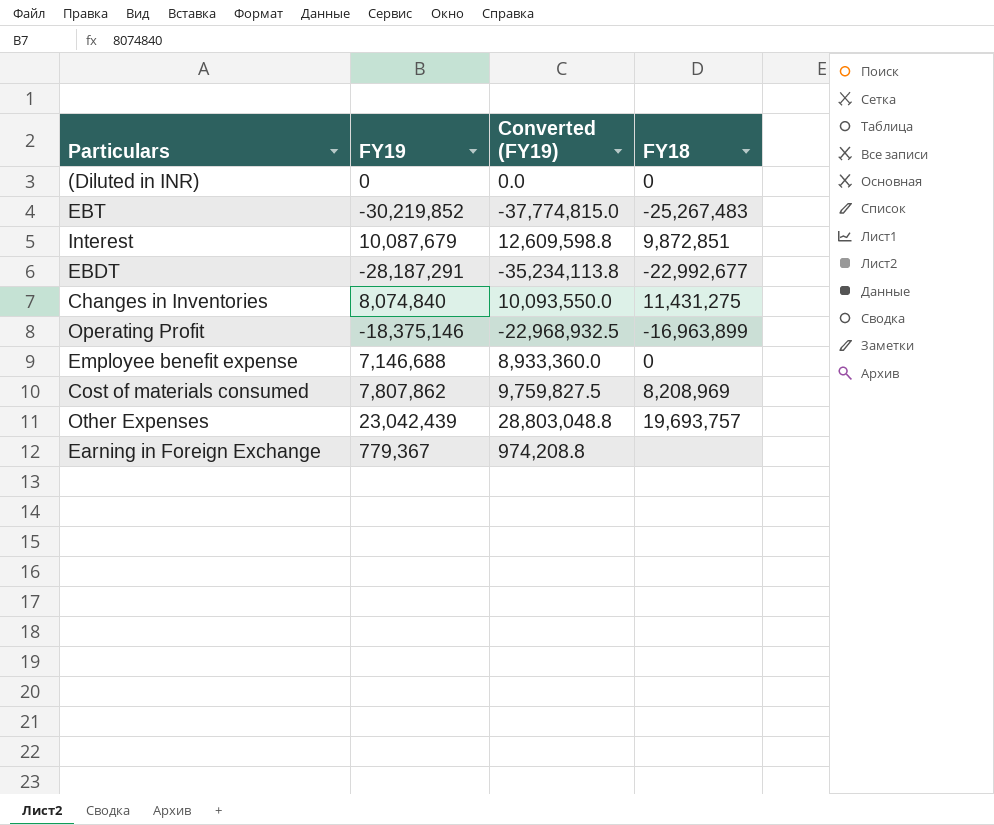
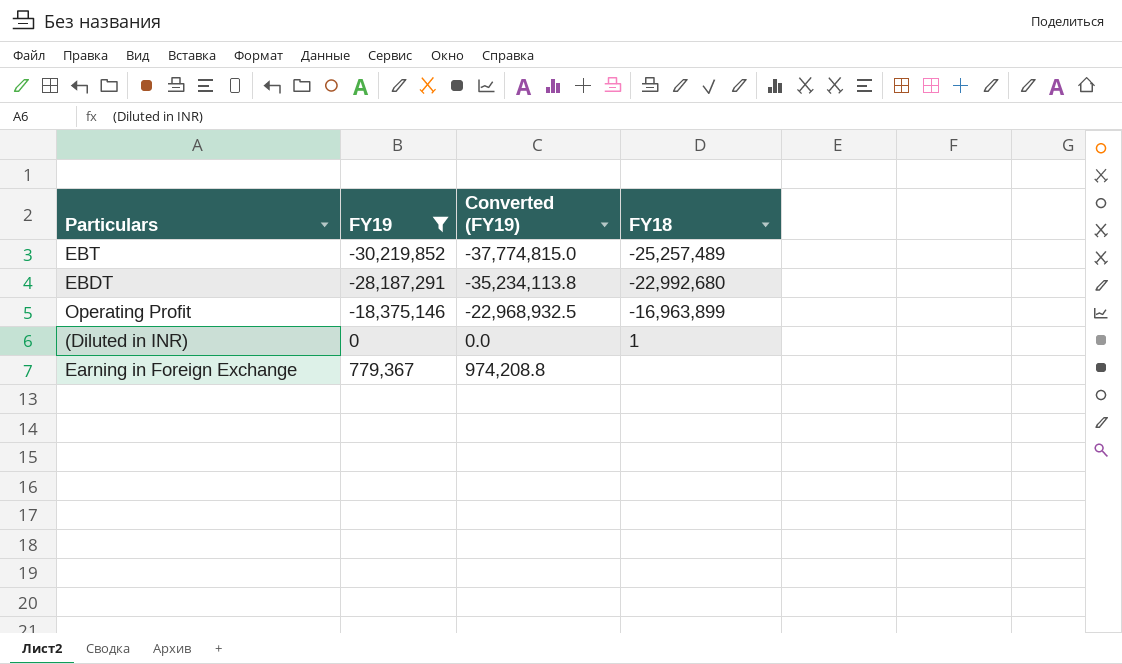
filter: none -> FY19 <= 779,367
row order: none -> FY19 ascending
EBT | FY18: -25,267,483 -> -25,257,489
EBDT | FY18: -22,992,677 -> -22,992,680
(Diluted in INR) | FY18: 0 -> 1

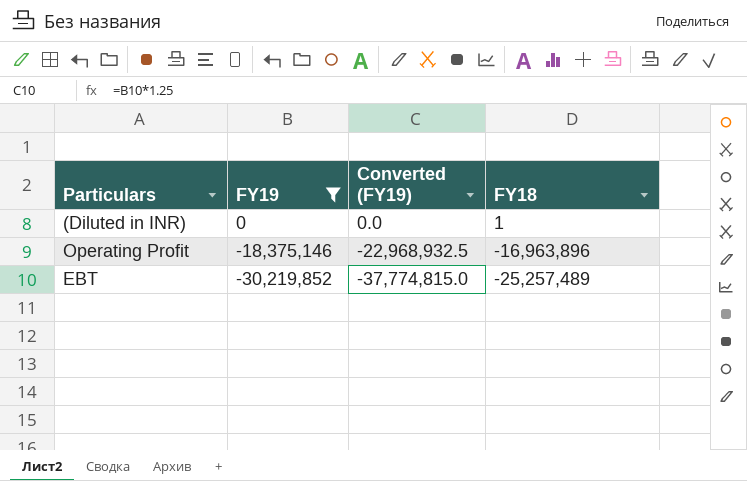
row order: FY19 ascending -> FY19 descending
row EBDT: -28,187,291 | -35,234,113.8 | -22,992,680 -> none
row Earning in Foreign Exchange: 779,367 | 974,208.8 | none -> none
Operating Profit | FY18: -16,963,899 -> -16,963,896

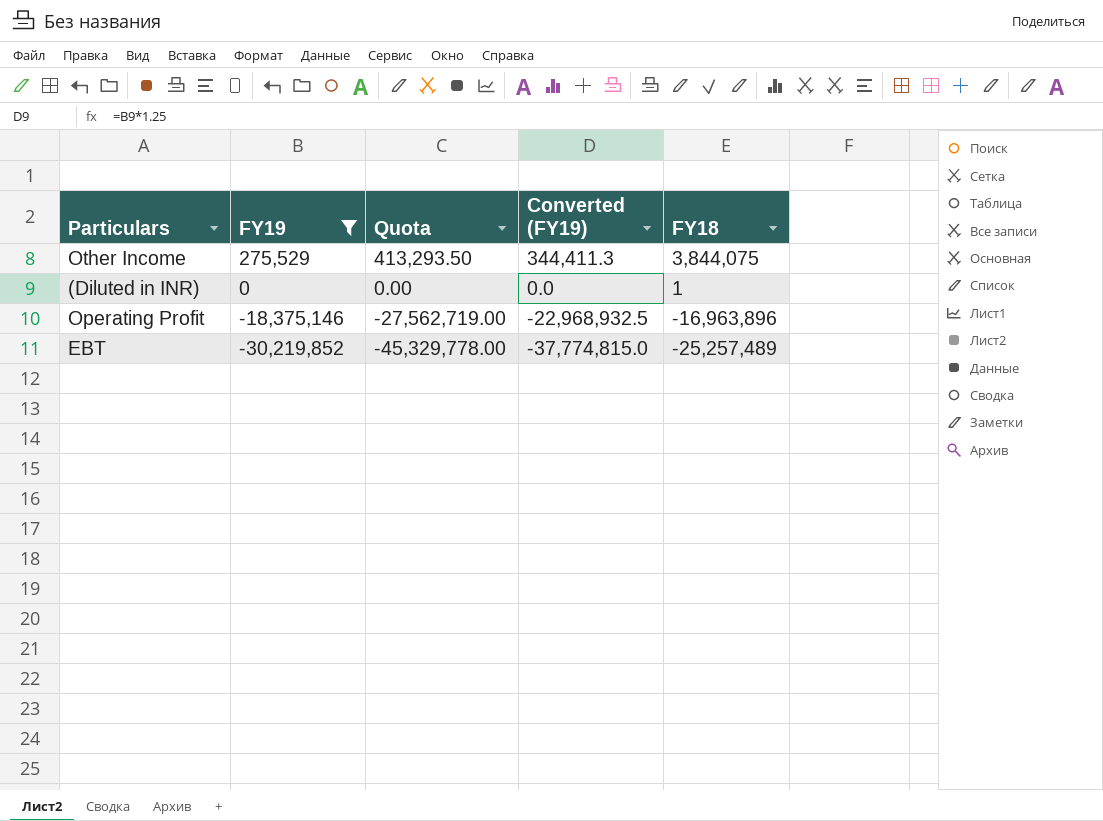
column Quota | formula: none -> [FY19] * 1.5
row Other Income: none -> 275,529 | 413,293.50 | 344,411.3 | 3,844,075

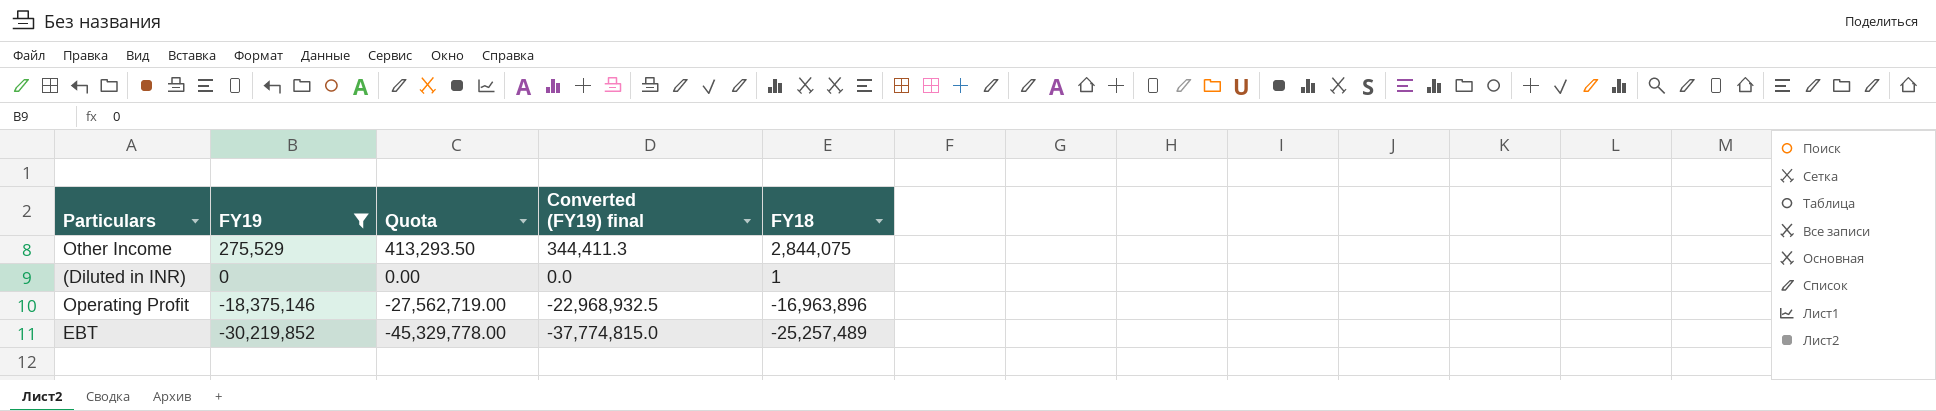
column name: Converted (FY19) -> Converted (FY19) final
Other Income | FY18: 3,844,075 -> 2,844,075

